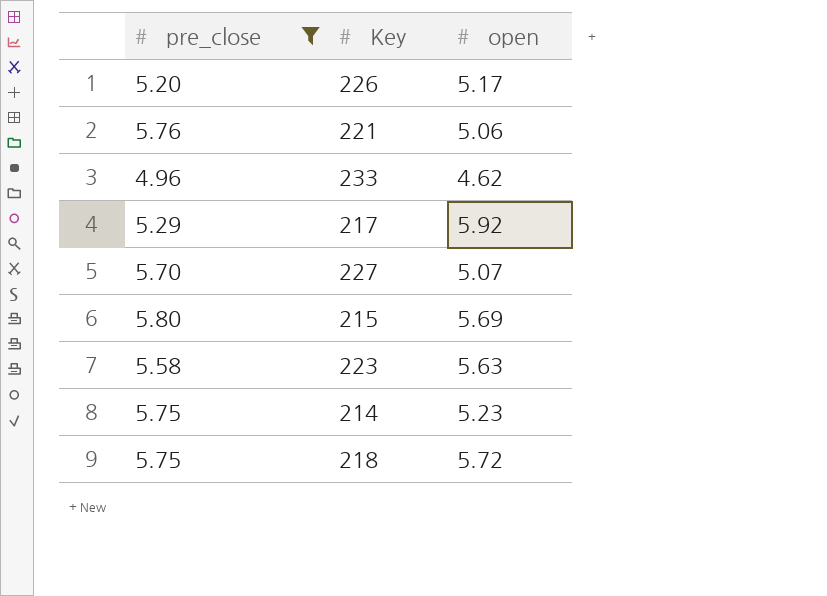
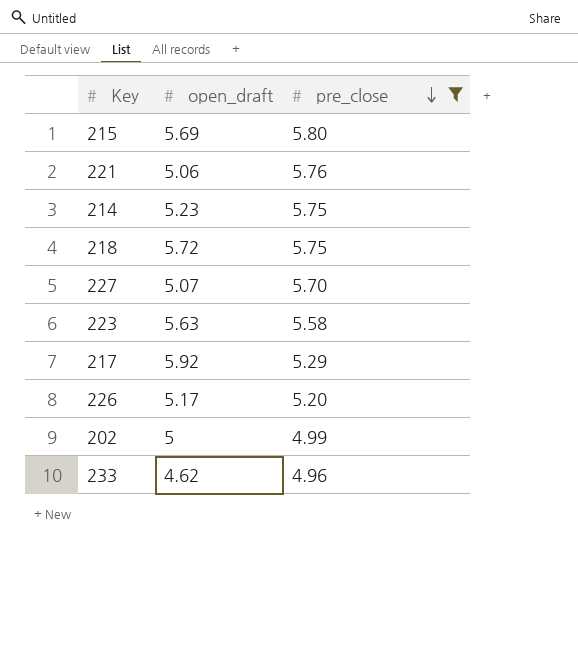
row order: none -> pre_close descending
column name: open -> open_draft
column pre_close | position: 1 -> 3
row 202: none -> 5 | 4.99

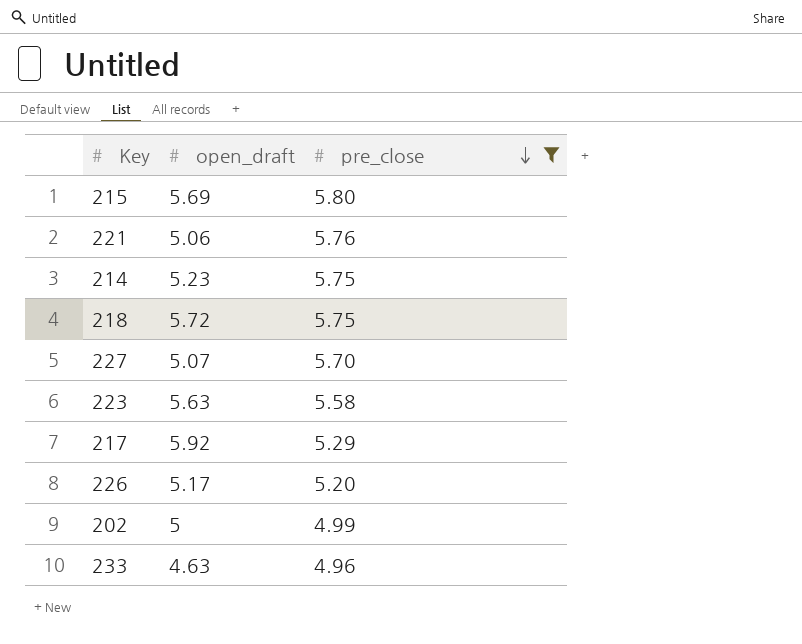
233 | open_draft: 4.62 -> 4.63

